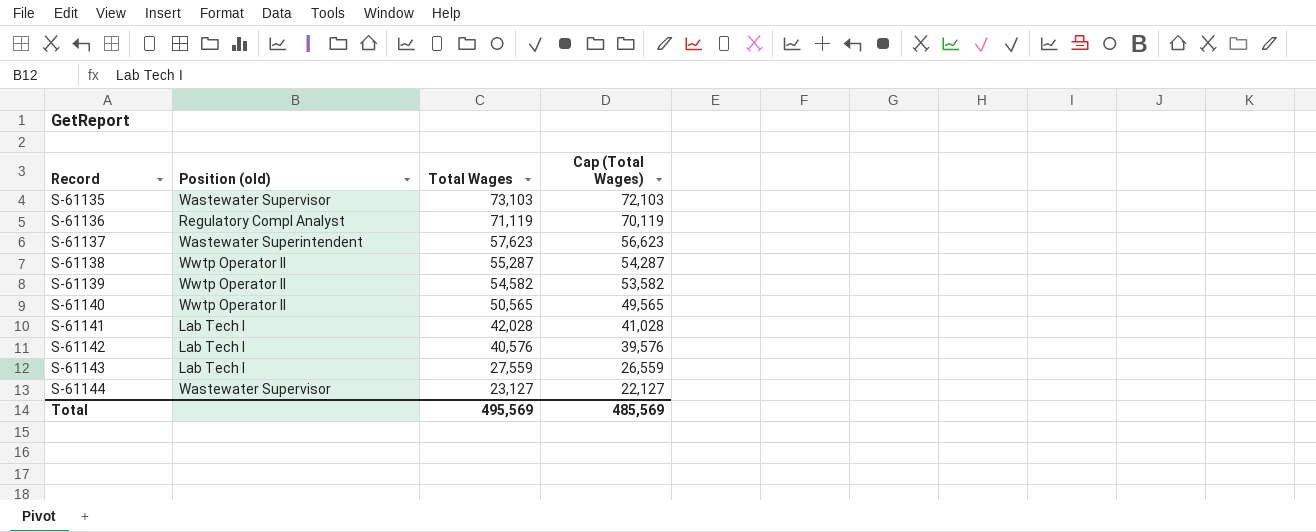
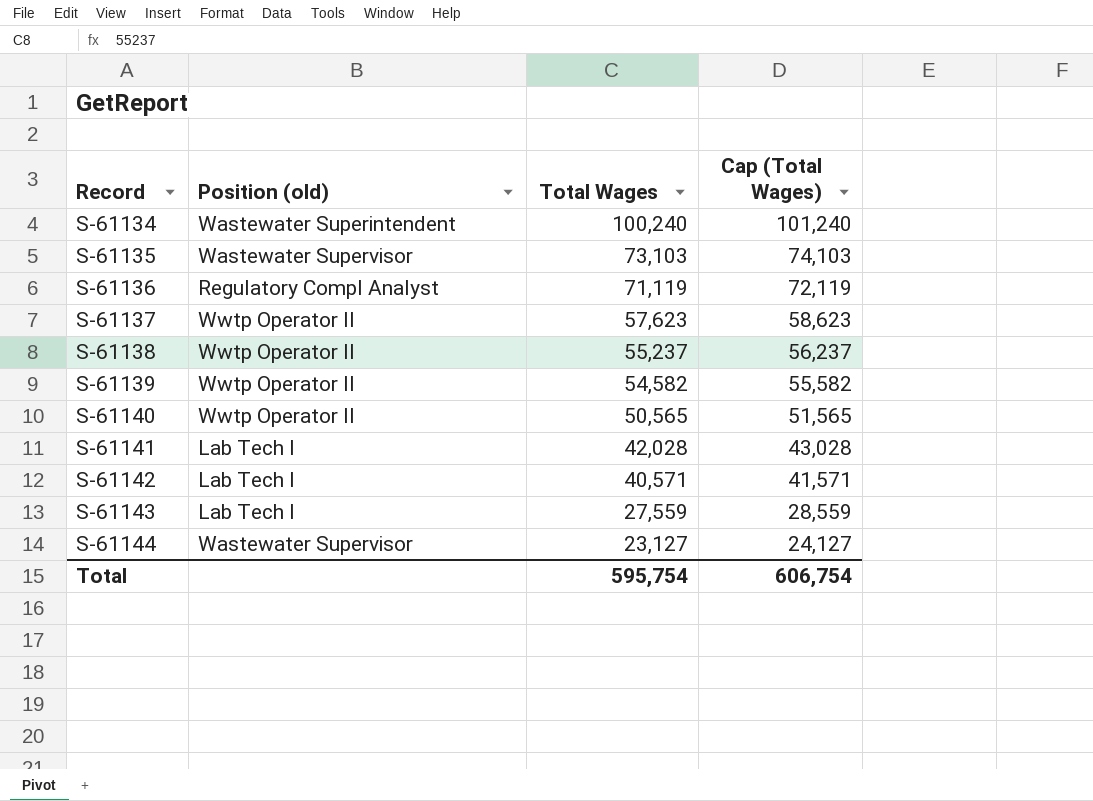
column Cap (Total Wages) | formula: [Total Wages] - 1000 -> [Total Wages] + 1000
row S-61134: none -> Wastewater Superintendent | 100,240 | 101,240
S-61137 | Position (old): Wastewater Superintendent -> Wwtp Operator II
S-61138 | Total Wages: 55,287 -> 55,237
S-61142 | Total Wages: 40,576 -> 40,571
Total | Total Wages: 495,569 -> 595,754
Total | Cap (Total Wages): 485,569 -> 606,754

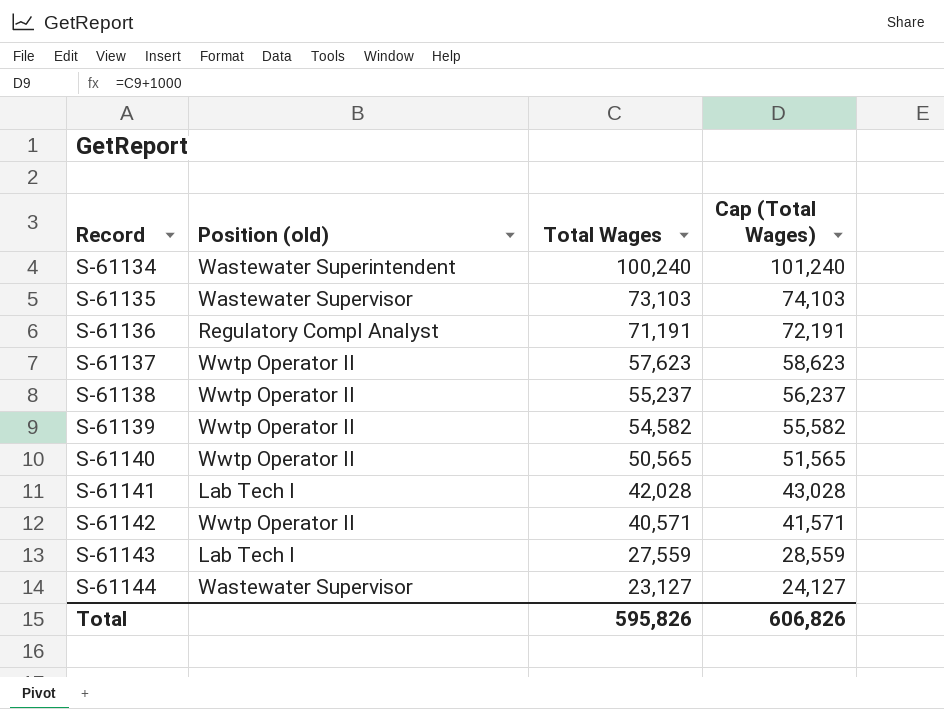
S-61136 | Total Wages: 71,119 -> 71,191
S-61136 | Cap (Total Wages): 72,119 -> 72,191
S-61142 | Position (old): Lab Tech I -> Wwtp Operator II
Total | Total Wages: 595,754 -> 595,826
Total | Cap (Total Wages): 606,754 -> 606,826

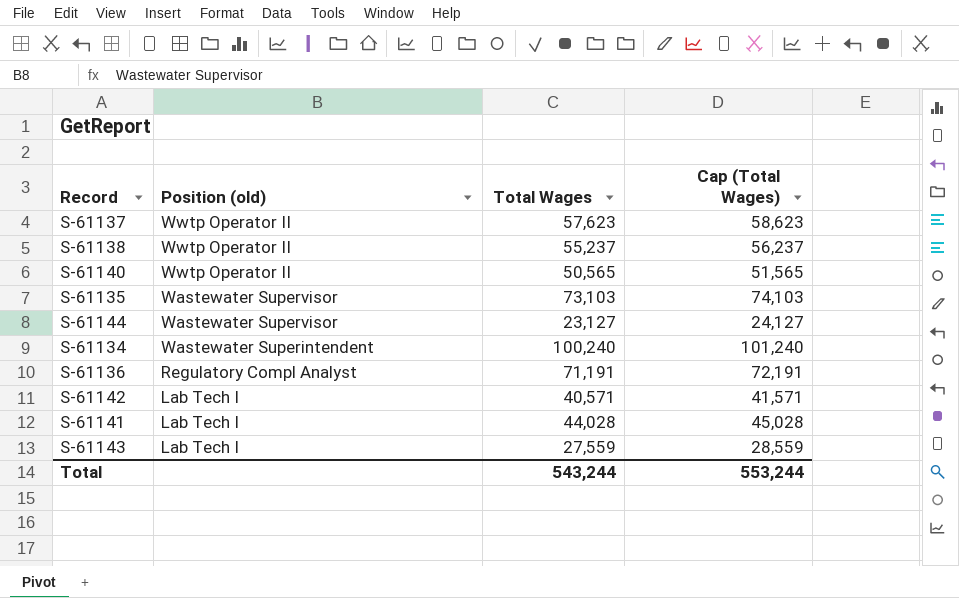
row order: Record ascending -> Position (old) descending
row S-61139: Wwtp Operator II | 54,582 | 55,582 -> none
S-61142 | Position (old): Wwtp Operator II -> Lab Tech I
S-61141 | Total Wages: 42,028 -> 44,028
S-61141 | Cap (Total Wages): 43,028 -> 45,028
Total | Total Wages: 595,826 -> 543,244
Total | Cap (Total Wages): 606,826 -> 553,244

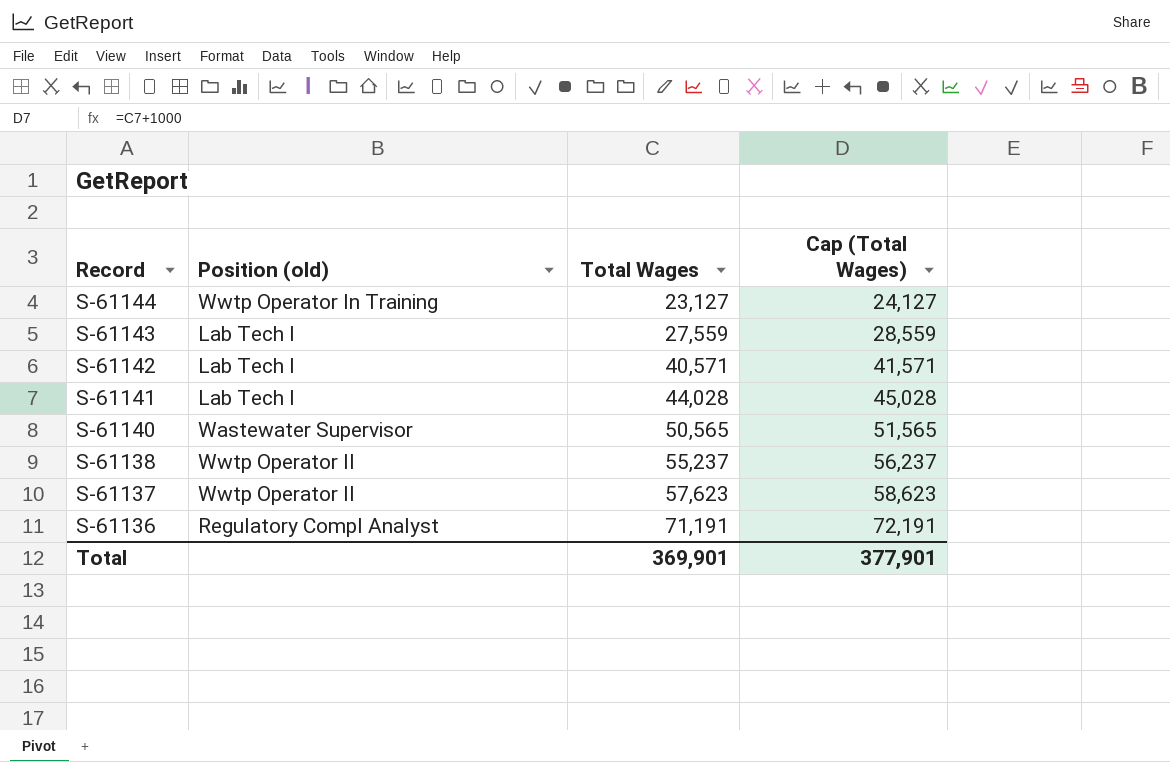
row order: Position (old) descending -> Record descending
row S-61135: Wastewater Supervisor | 73,103 | 74,103 -> none
row S-61134: Wastewater Superintendent | 100,240 | 101,240 -> none
S-61144 | Position (old): Wastewater Supervisor -> Wwtp Operator In Training
S-61140 | Position (old): Wwtp Operator II -> Wastewater Supervisor
Total | Total Wages: 543,244 -> 369,901
Total | Cap (Total Wages): 553,244 -> 377,901

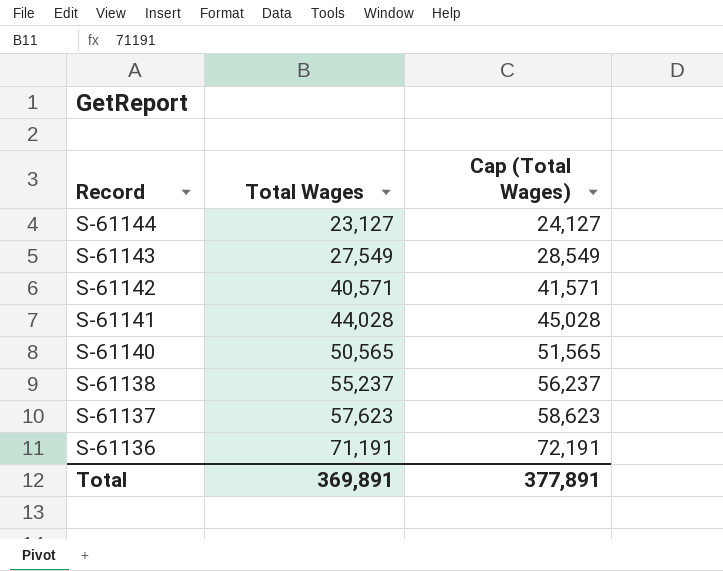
column Position (old) | position: 2 -> none
S-61143 | Total Wages: 27,559 -> 27,549
S-61143 | Cap (Total Wages): 28,559 -> 28,549
Total | Total Wages: 369,901 -> 369,891
Total | Cap (Total Wages): 377,901 -> 377,891

